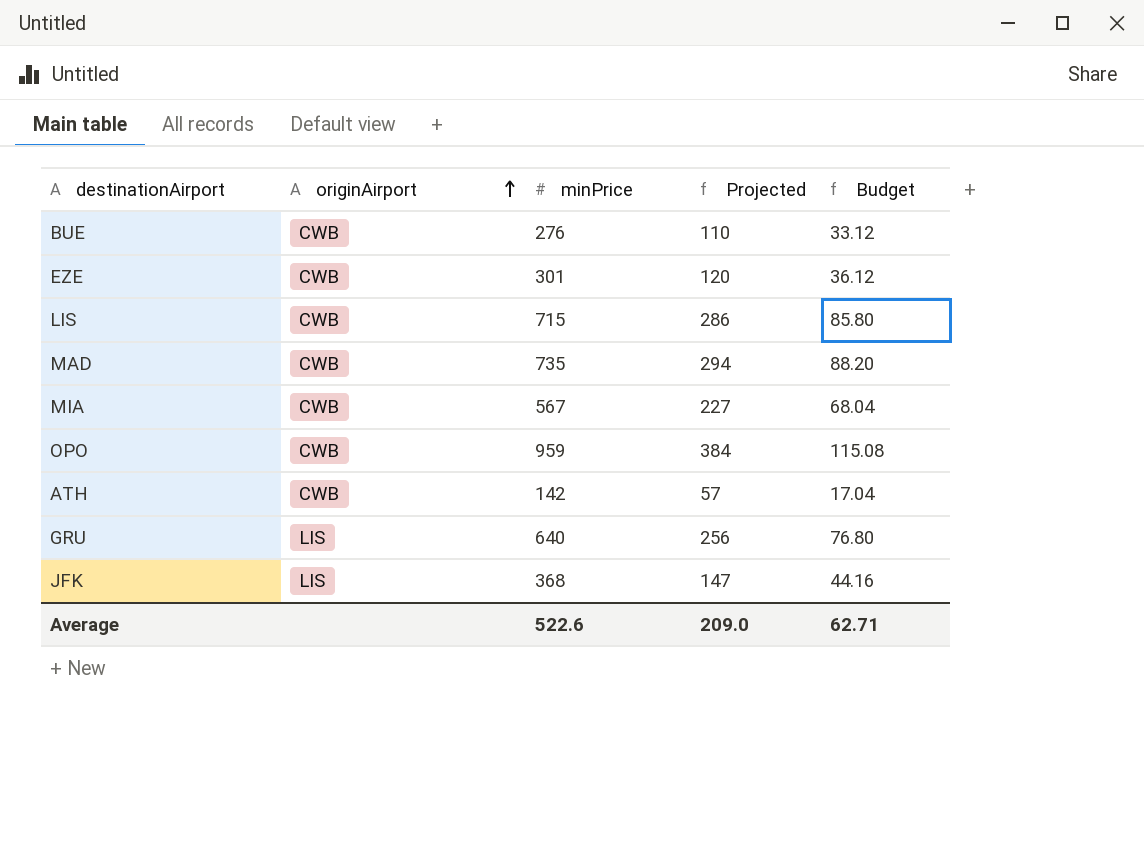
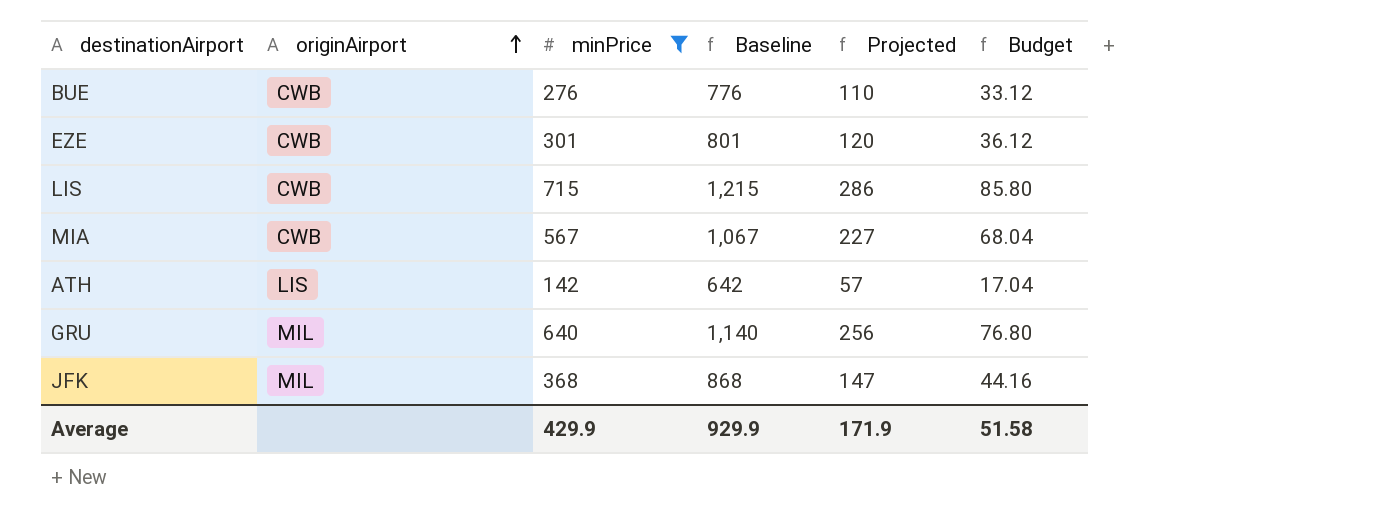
filter: none -> minPrice <= 715
column Baseline | formula: none -> [minPrice] + 500
ATH | originAirport: CWB -> LIS
GRU | originAirport: LIS -> MIL
JFK | originAirport: LIS -> MIL
Average | minPrice: 522.6 -> 429.9
Average | Projected: 209.0 -> 171.9
Average | Budget: 62.71 -> 51.58

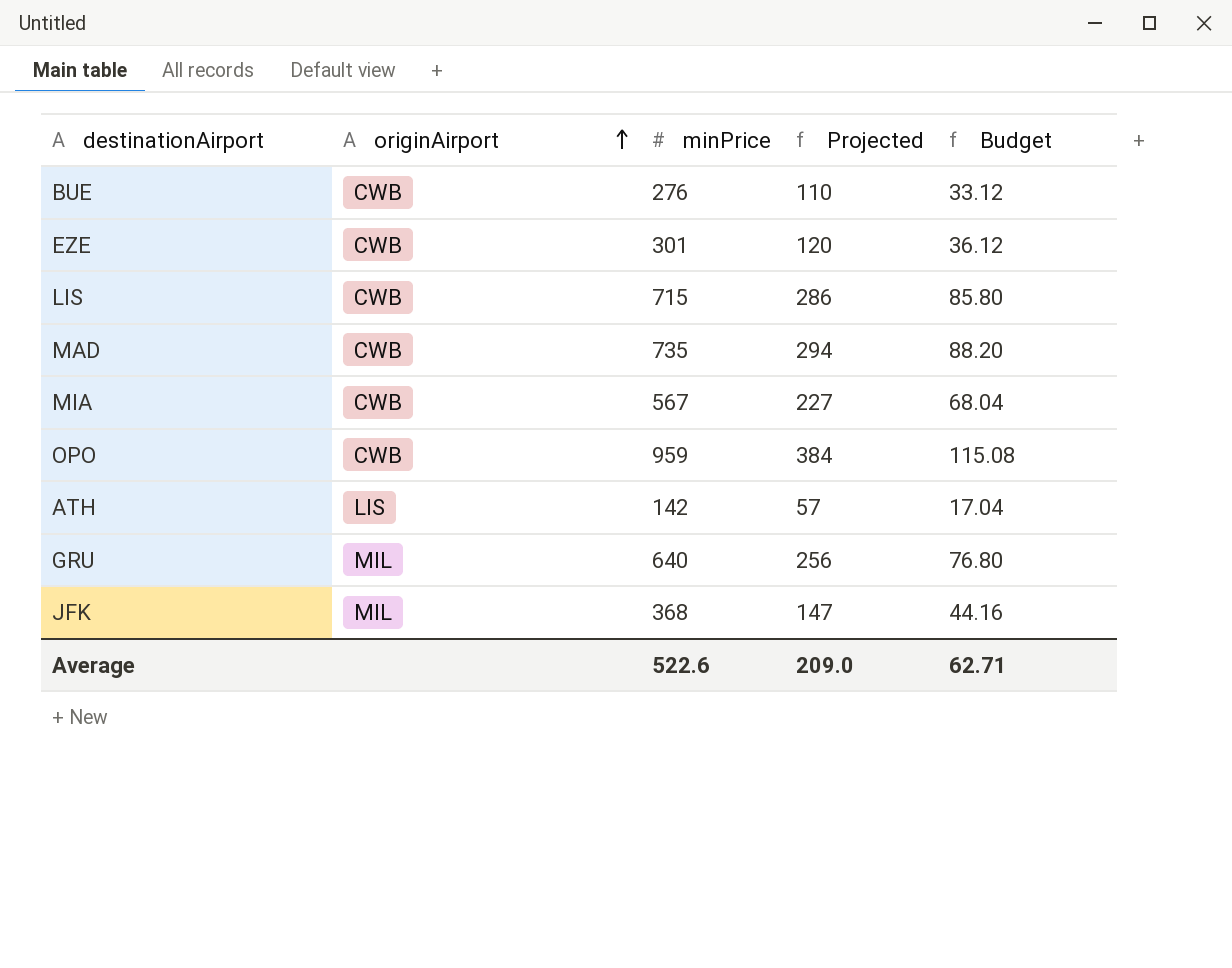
filter: minPrice <= 715 -> none
column Baseline | formula: [minPrice] + 500 -> none
Average | minPrice: 429.9 -> 522.6
Average | Projected: 171.9 -> 209.0
Average | Budget: 51.58 -> 62.71

